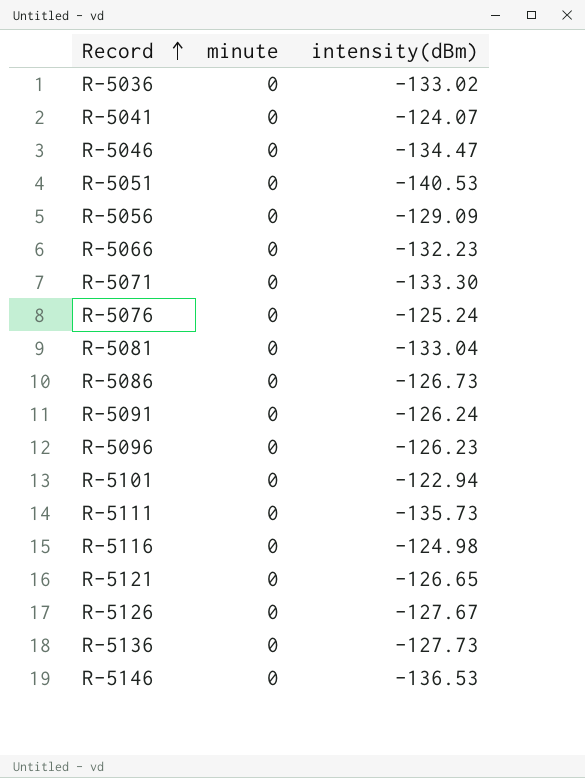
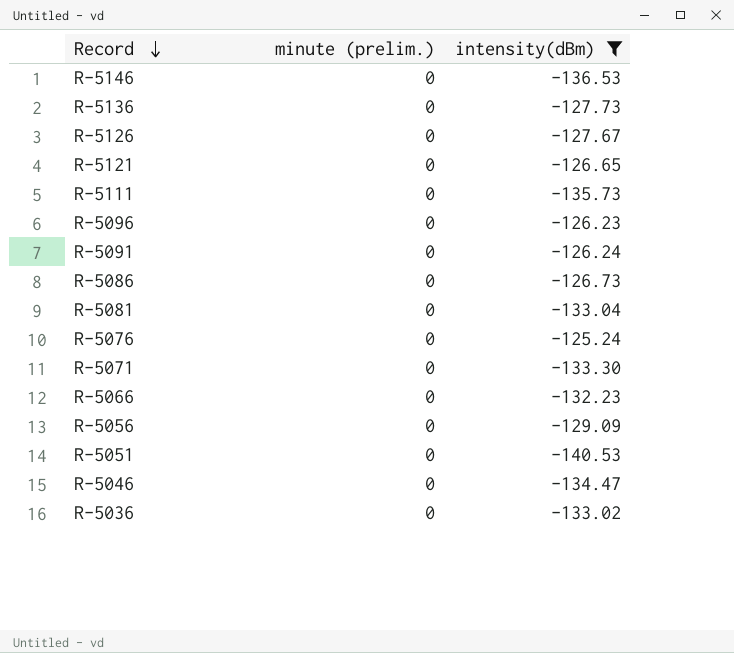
filter: none -> intensity(dBm) <= -125.24
row order: Record ascending -> Record descending
column name: minute -> minute (prelim.)

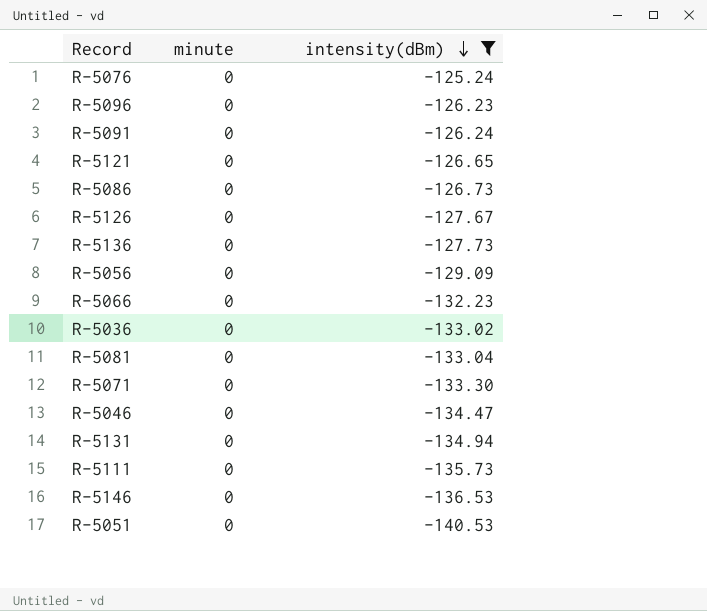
row order: Record descending -> intensity(dBm) descending
column name: minute (prelim.) -> minute
row R-5131: none -> 0 | -134.94

